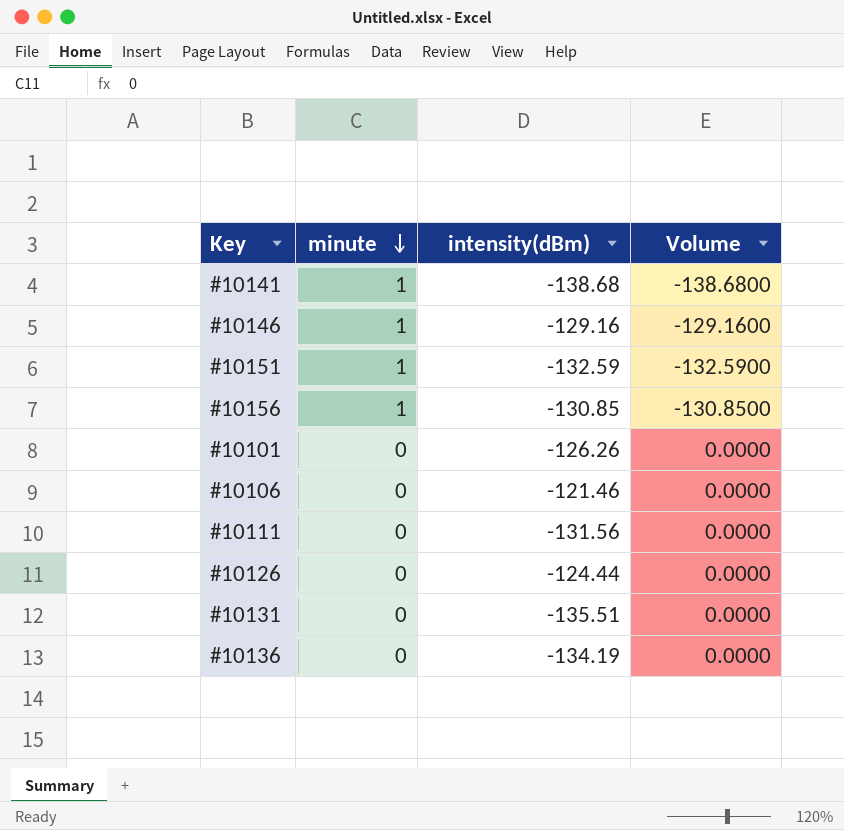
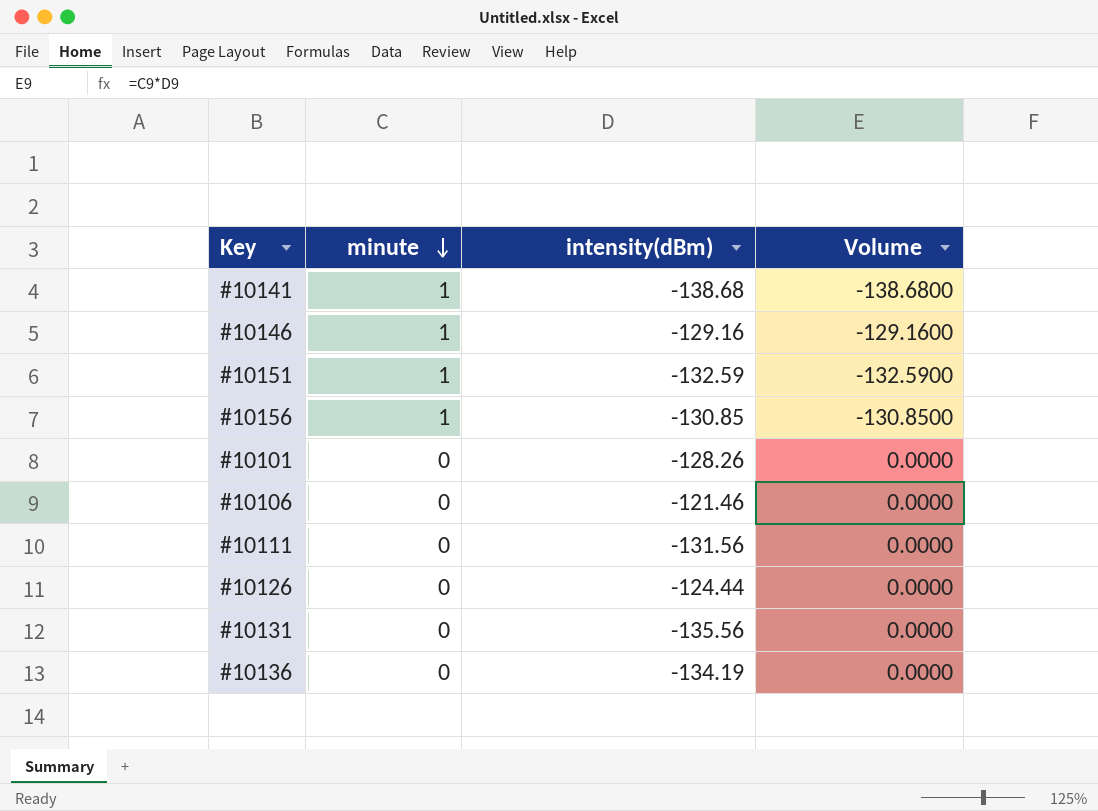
#10101 | intensity(dBm): -126.26 -> -128.26
#10131 | intensity(dBm): -135.51 -> -135.56

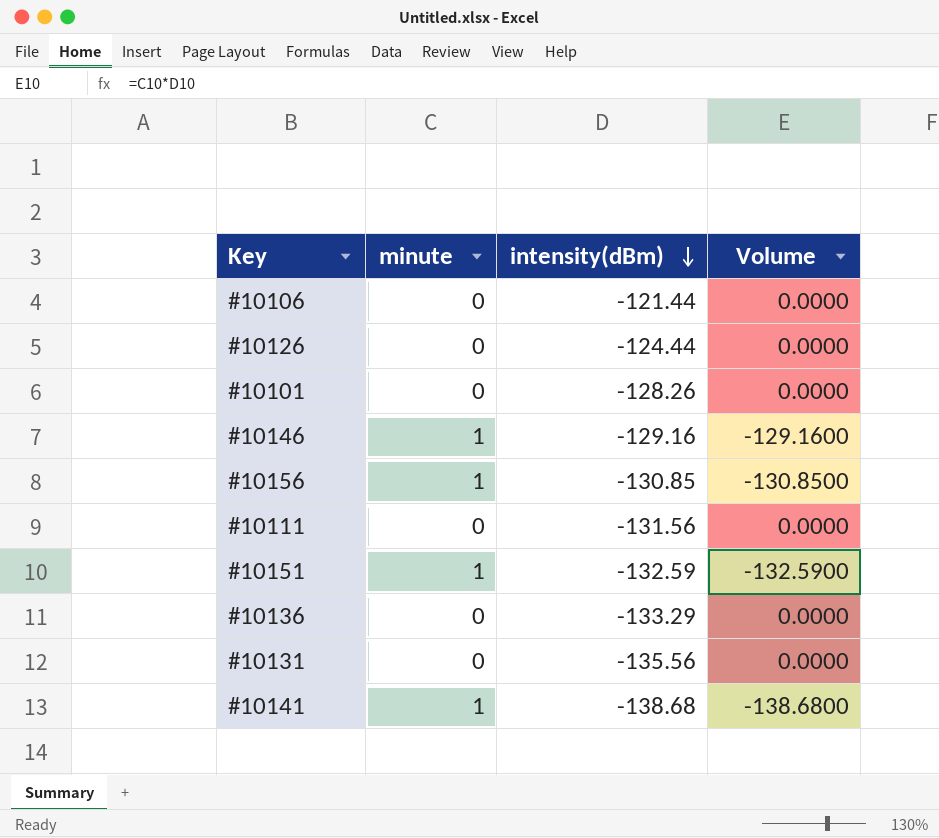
row order: minute descending -> intensity(dBm) descending
#10106 | intensity(dBm): -121.46 -> -121.44
#10136 | intensity(dBm): -134.19 -> -133.29

